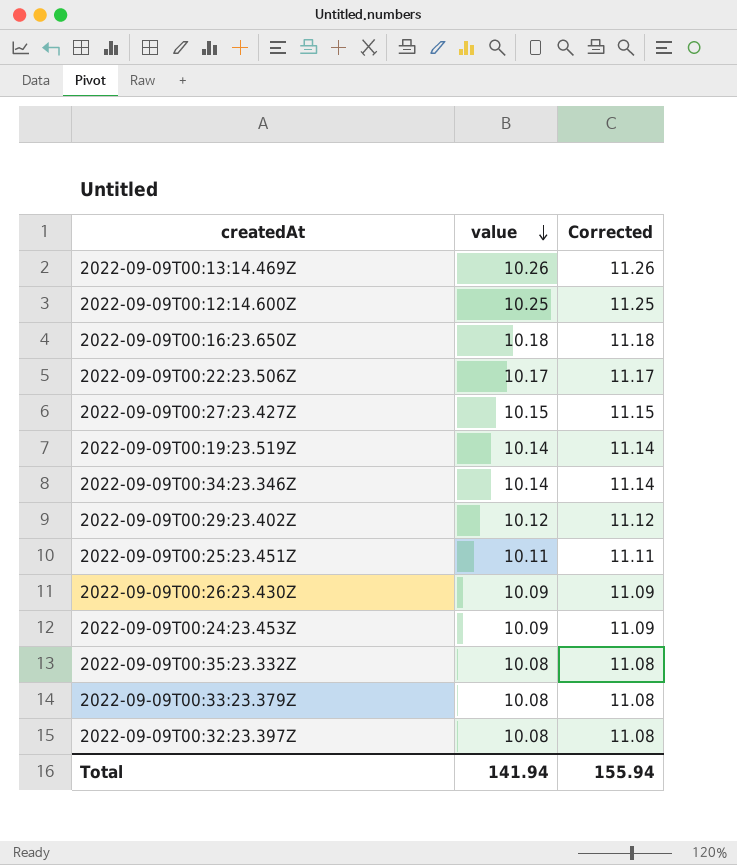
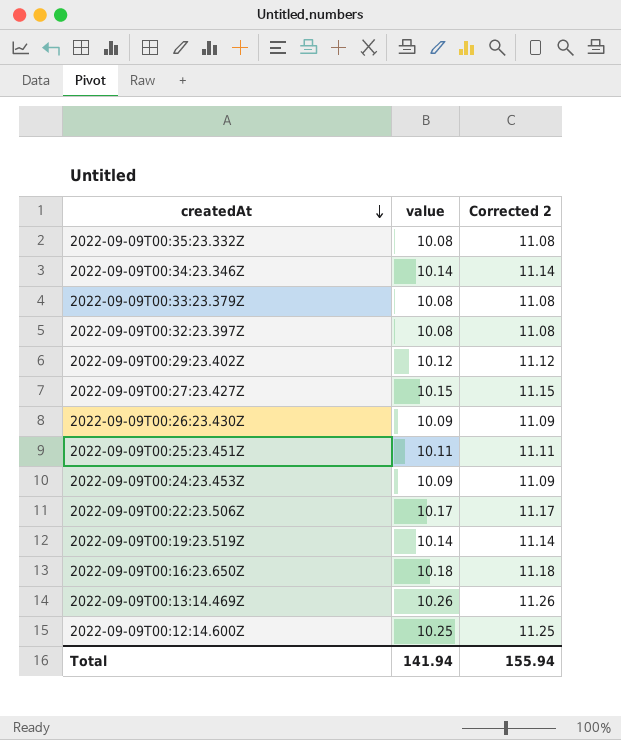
row order: value descending -> createdAt descending
column name: Corrected -> Corrected 2

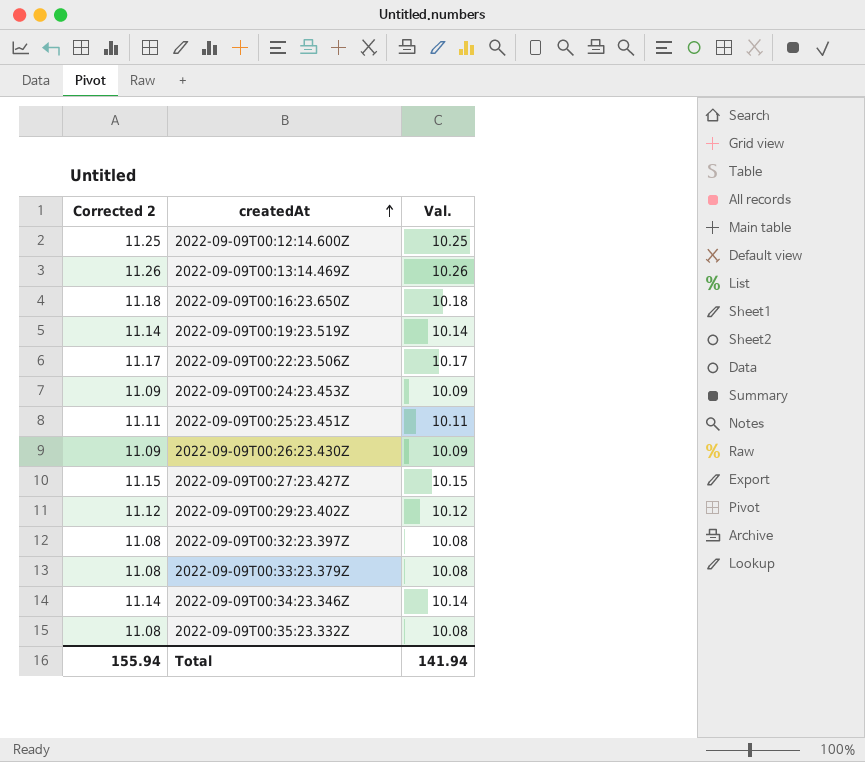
row order: createdAt descending -> createdAt ascending
column Corrected 2 | position: 3 -> 1
column name: value -> Val.

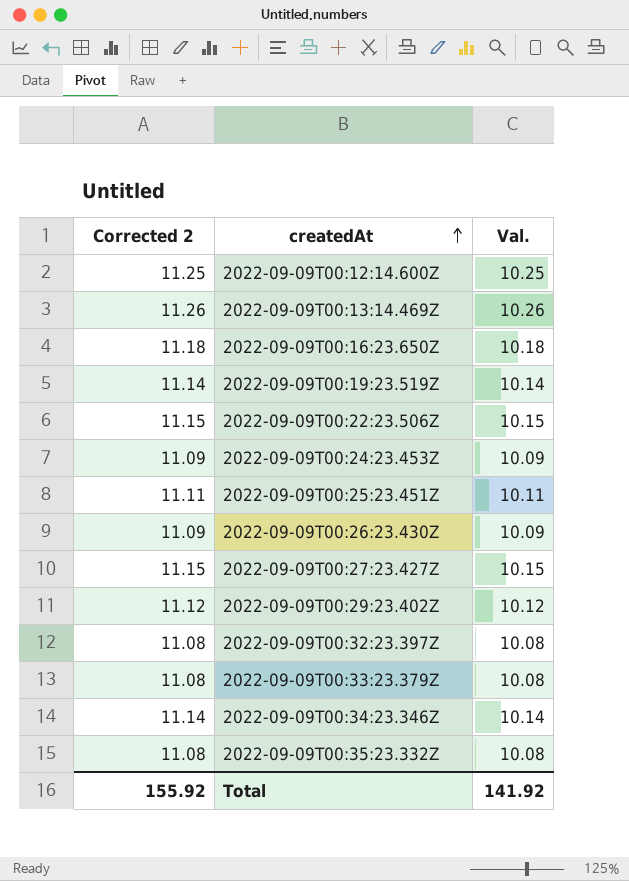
2022-09-09T00:22:23.506Z | Corrected 2: 11.17 -> 11.15
2022-09-09T00:22:23.506Z | Val.: 10.17 -> 10.15
Total | Corrected 2: 155.94 -> 155.92
Total | Val.: 141.94 -> 141.92

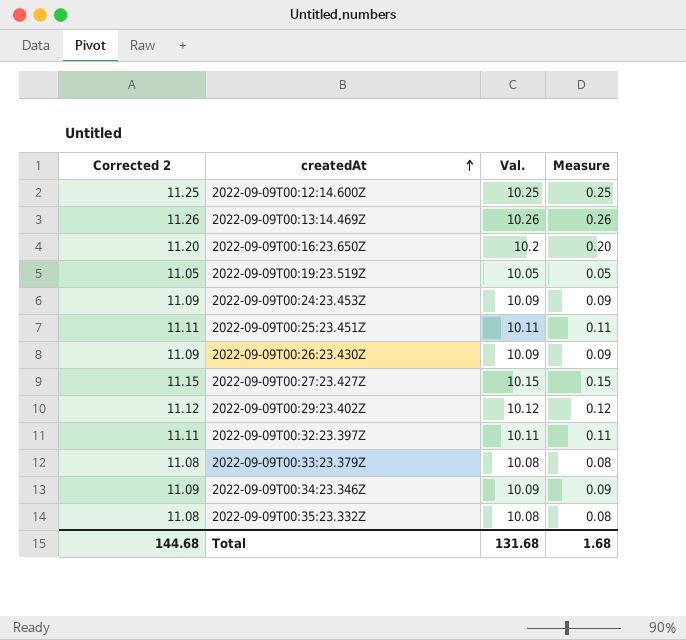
column Measure | formula: none -> [Val.] - 10
row 2022-09-09T00:22:23.506Z: 11.15 | 10.15 -> none
2022-09-09T00:16:23.650Z | Corrected 2: 11.18 -> 11.20
2022-09-09T00:16:23.650Z | Val.: 10.18 -> 10.2
2022-09-09T00:19:23.519Z | Corrected 2: 11.14 -> 11.05
2022-09-09T00:19:23.519Z | Val.: 10.14 -> 10.05
2022-09-09T00:32:23.397Z | Corrected 2: 11.08 -> 11.11
2022-09-09T00:32:23.397Z | Val.: 10.08 -> 10.11
2022-09-09T00:34:23.346Z | Corrected 2: 11.14 -> 11.09
2022-09-09T00:34:23.346Z | Val.: 10.14 -> 10.09
Total | Corrected 2: 155.92 -> 144.68
Total | Val.: 141.92 -> 131.68

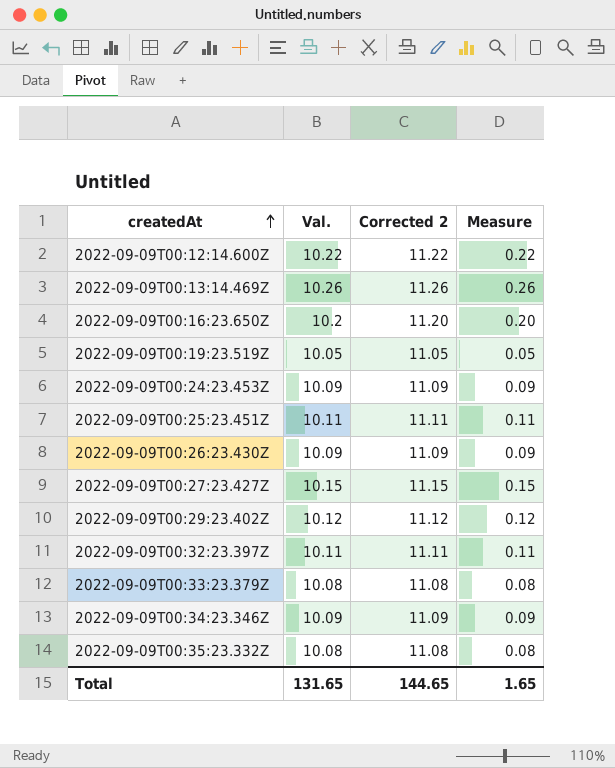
column Corrected 2 | position: 1 -> 3
2022-09-09T00:12:14.600Z | Val.: 10.25 -> 10.22
2022-09-09T00:12:14.600Z | Corrected 2: 11.25 -> 11.22
2022-09-09T00:12:14.600Z | Measure: 0.25 -> 0.22
Total | Val.: 131.68 -> 131.65
Total | Corrected 2: 144.68 -> 144.65
Total | Measure: 1.68 -> 1.65

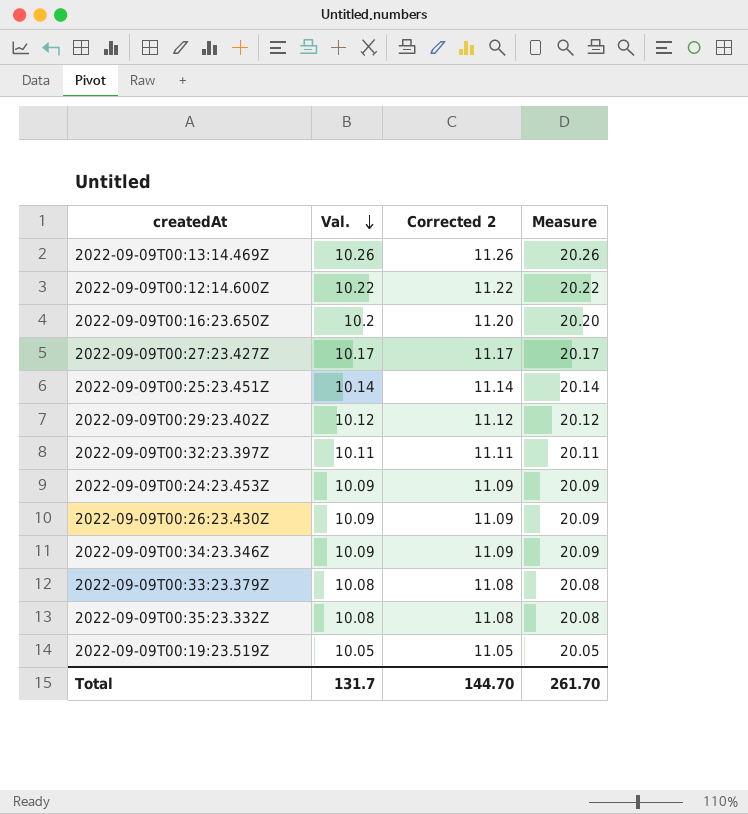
row order: createdAt ascending -> Val. descending
column Measure | formula: [Val.] - 10 -> [Val.] + 10
2022-09-09T00:27:23.427Z | Val.: 10.15 -> 10.17
2022-09-09T00:27:23.427Z | Corrected 2: 11.15 -> 11.17
2022-09-09T00:25:23.451Z | Val.: 10.11 -> 10.14
2022-09-09T00:25:23.451Z | Corrected 2: 11.11 -> 11.14
Total | Val.: 131.65 -> 131.7
Total | Corrected 2: 144.65 -> 144.70
Total | Measure: 1.65 -> 261.70

